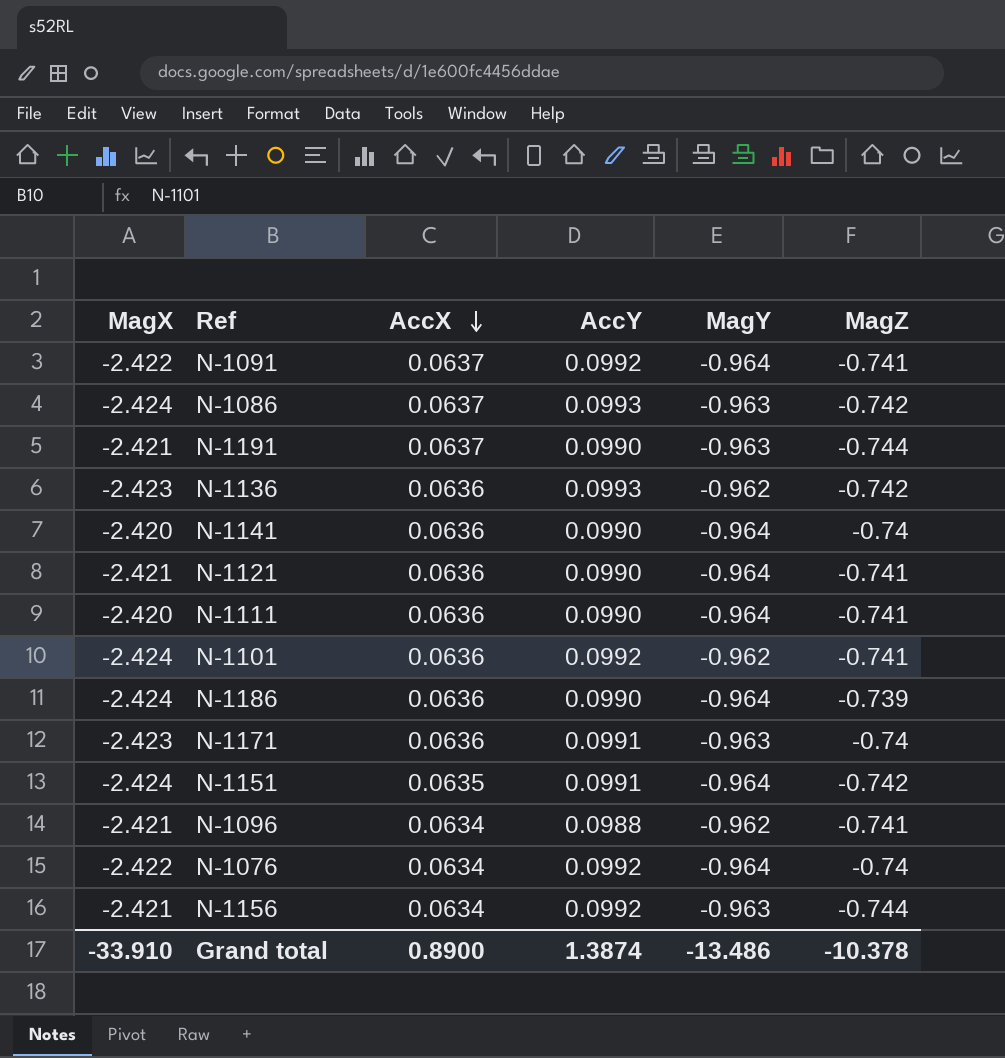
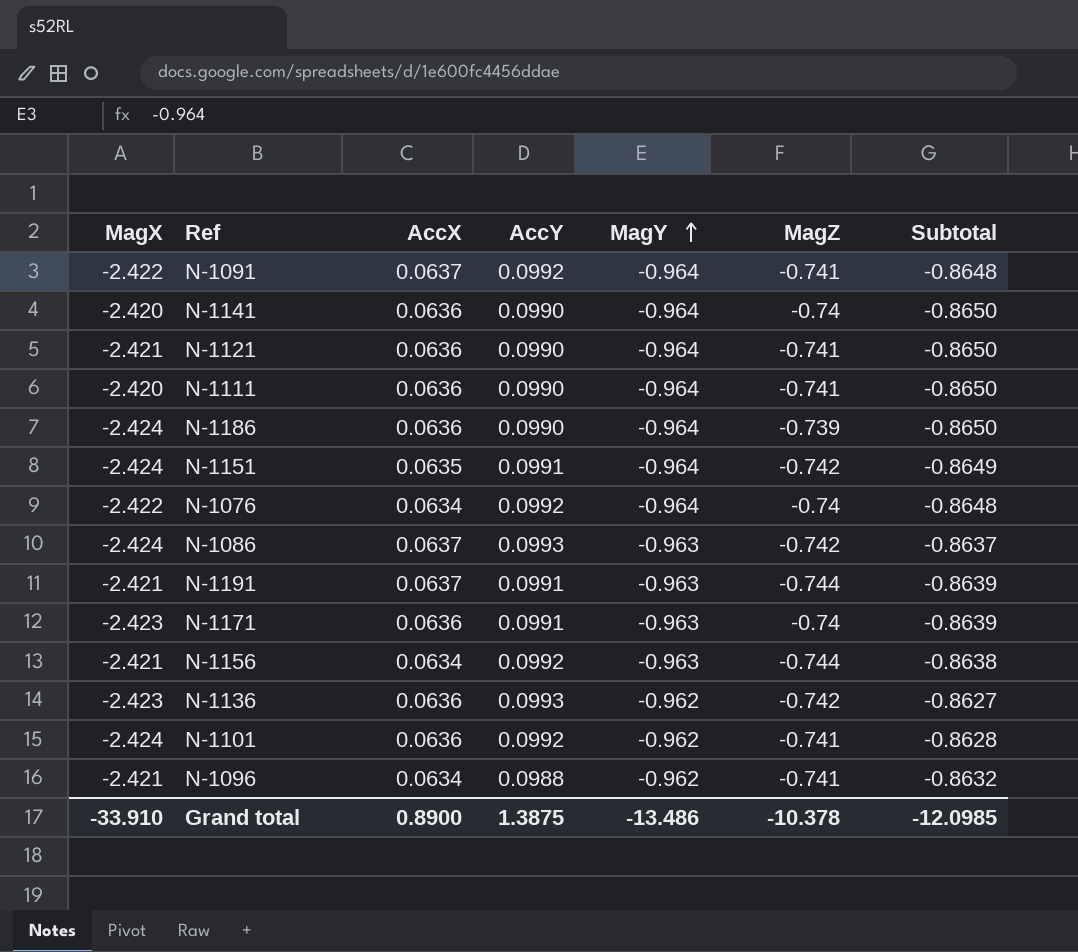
row order: AccX descending -> MagY ascending
column Subtotal | formula: none -> [AccY] + [MagY]
N-1191 | AccY: 0.0990 -> 0.0991
Grand total | AccY: 1.3874 -> 1.3875

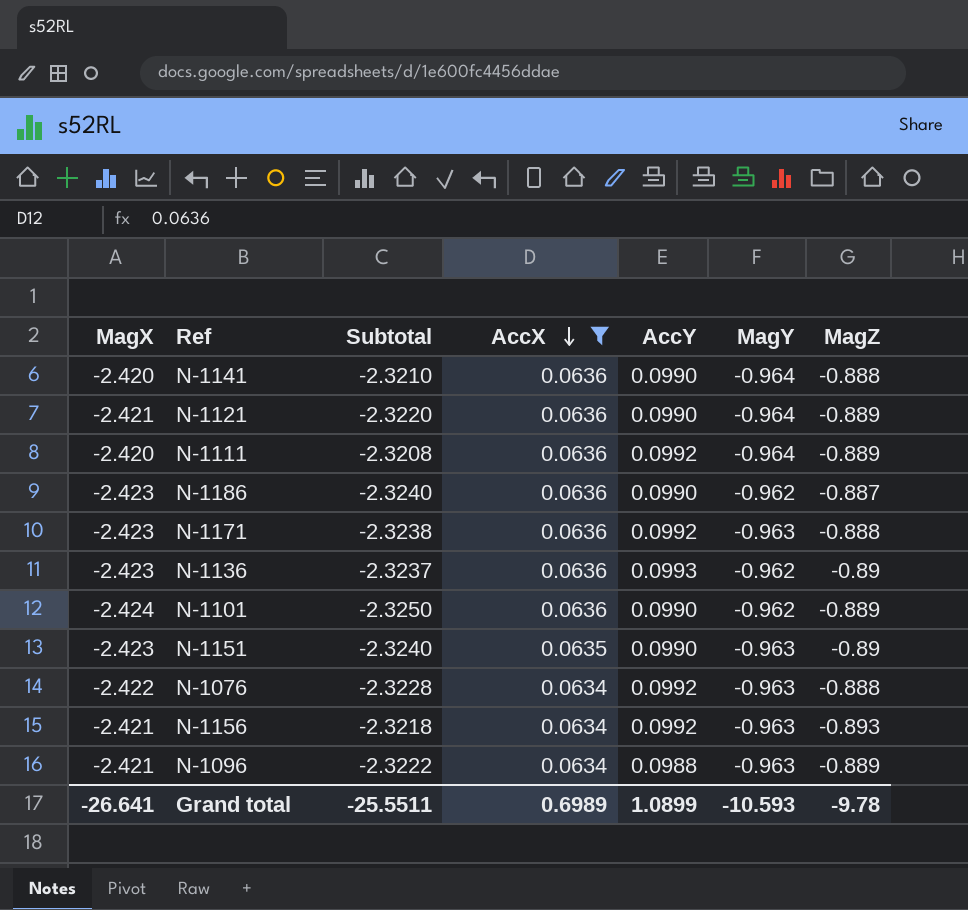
filter: none -> AccX != 0.0637
row order: MagY ascending -> AccX descending
column Subtotal | formula: [AccY] + [MagY] -> [MagX] + [AccY]
column Subtotal | position: 7 -> 3
N-1141 | MagZ: -0.74 -> -0.888
N-1121 | MagZ: -0.741 -> -0.889
N-1111 | AccY: 0.0990 -> 0.0992
N-1111 | MagZ: -0.741 -> -0.889
N-1186 | MagX: -2.424 -> -2.423
N-1186 | MagY: -0.964 -> -0.962
N-1186 | MagZ: -0.739 -> -0.887
N-1171 | AccY: 0.0991 -> 0.0992
N-1171 | MagZ: -0.74 -> -0.888
N-1136 | MagZ: -0.742 -> -0.89
N-1101 | AccY: 0.0992 -> 0.0990
N-1101 | MagZ: -0.741 -> -0.889
N-1151 | MagX: -2.424 -> -2.423
N-1151 | AccY: 0.0991 -> 0.0990
N-1151 | MagY: -0.964 -> -0.963
N-1151 | MagZ: -0.742 -> -0.89
N-1076 | MagY: -0.964 -> -0.963
N-1076 | MagZ: -0.74 -> -0.888
N-1156 | MagZ: -0.744 -> -0.893
N-1096 | MagY: -0.962 -> -0.963
N-1096 | MagZ: -0.741 -> -0.889
Grand total | MagX: -33.910 -> -26.641
Grand total | Subtotal: -12.0985 -> -25.5511
Grand total | AccX: 0.8900 -> 0.6989
Grand total | AccY: 1.3875 -> 1.0899
Grand total | MagY: -13.486 -> -10.593
Grand total | MagZ: -10.378 -> -9.78

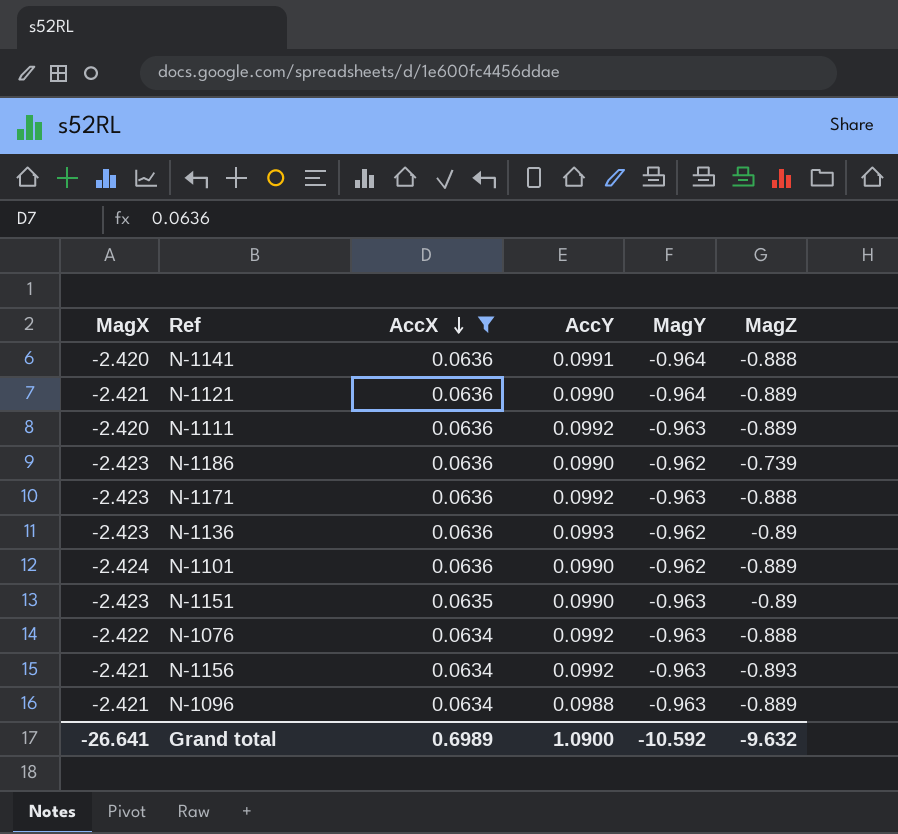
column Subtotal | formula: [MagX] + [AccY] -> none
N-1141 | AccY: 0.0990 -> 0.0991
N-1111 | MagY: -0.964 -> -0.963
N-1186 | MagZ: -0.887 -> -0.739
Grand total | AccY: 1.0899 -> 1.0900
Grand total | MagY: -10.593 -> -10.592
Grand total | MagZ: -9.78 -> -9.632

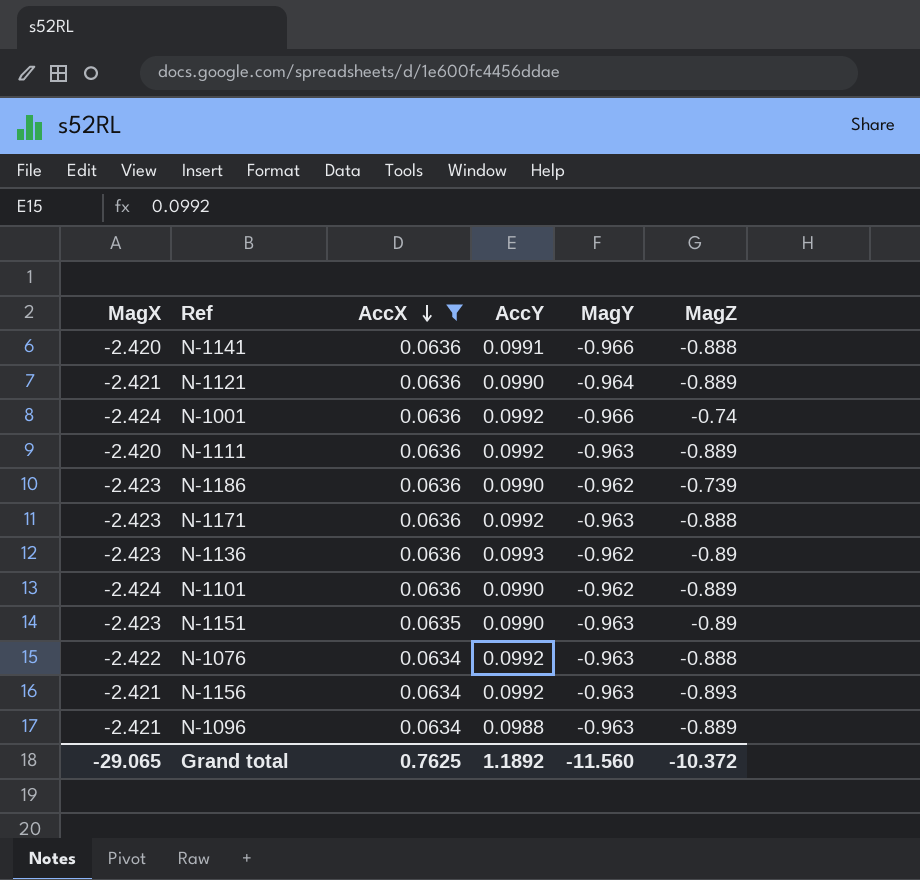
N-1141 | MagY: -0.964 -> -0.966
row N-1001: none -> -2.424 | 0.0636 | 0.0992 | -0.966 | -0.74
Grand total | MagX: -26.641 -> -29.065
Grand total | AccX: 0.6989 -> 0.7625
Grand total | AccY: 1.0900 -> 1.1892
Grand total | MagY: -10.592 -> -11.560
Grand total | MagZ: -9.632 -> -10.372

